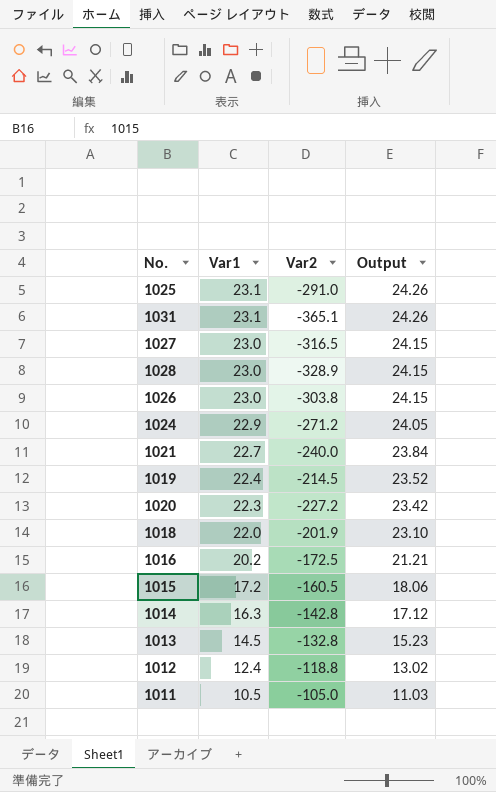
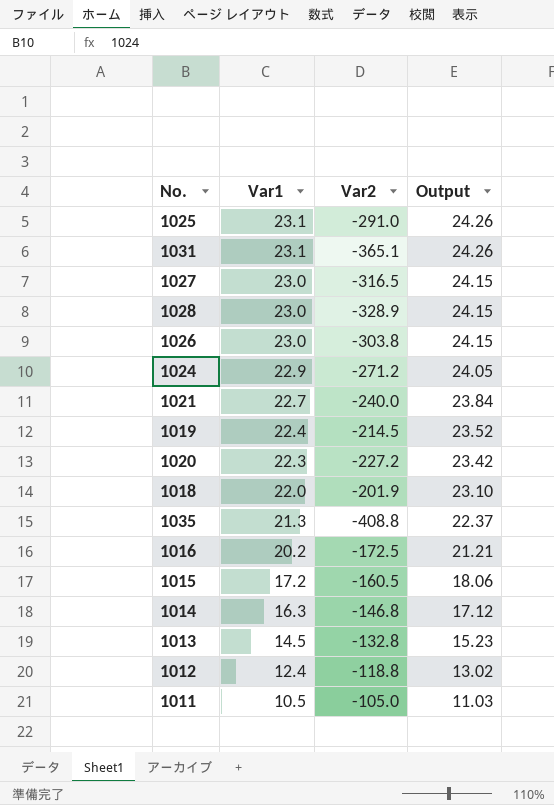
row 1035: none -> 21.3 | -408.8 | 22.37
1014 | Var2: -142.8 -> -146.8

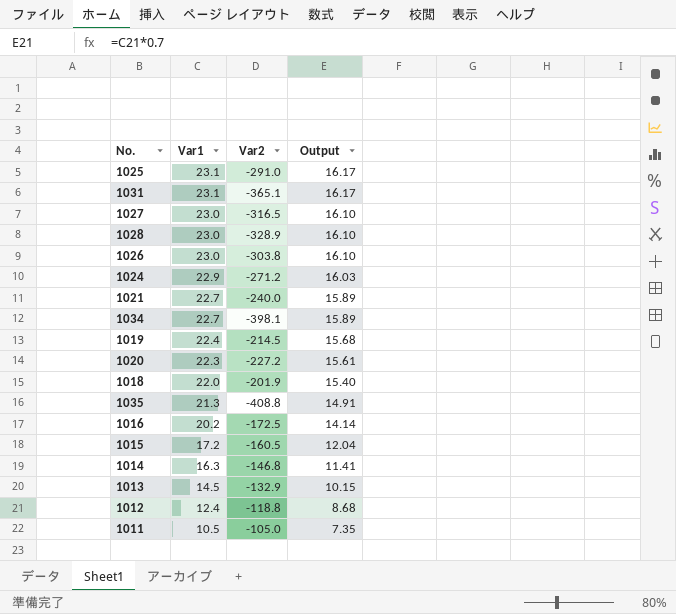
column Output | formula: [Var1] * 1.05 -> [Var1] * 0.7
row 1034: none -> 22.7 | -398.1 | 15.89
1013 | Var2: -132.8 -> -132.9

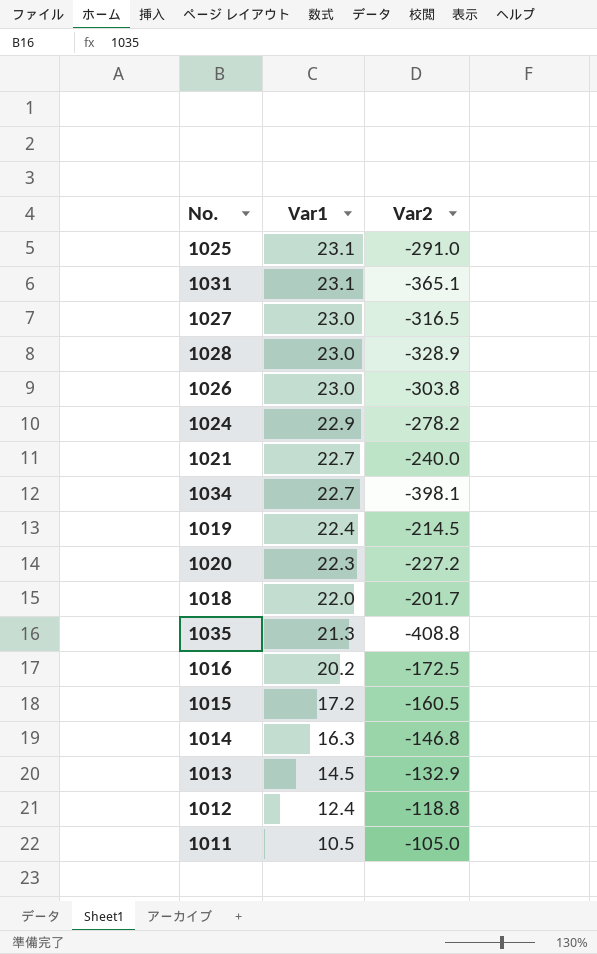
column Output | formula: [Var1] * 0.7 -> none
1024 | Var2: -271.2 -> -278.2
1018 | Var2: -201.9 -> -201.7

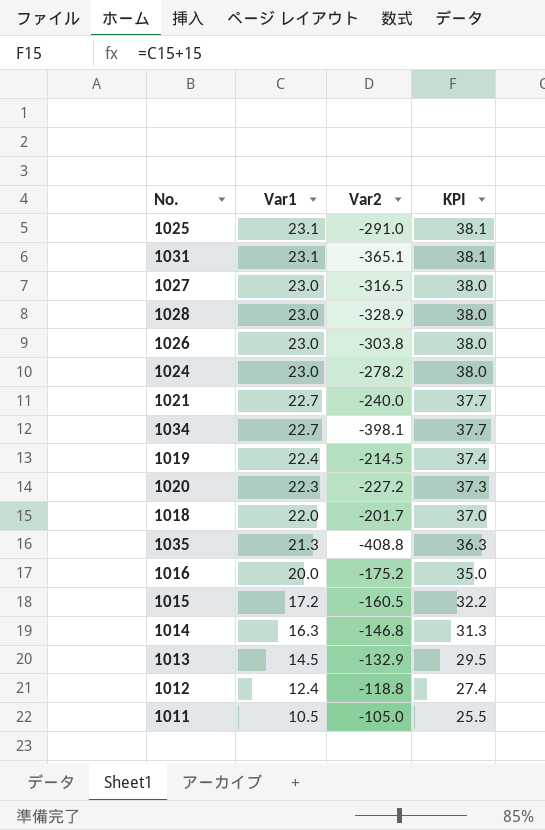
column KPI | formula: none -> [Var1] + 15
1024 | Var1: 22.9 -> 23.0
1016 | Var1: 20.2 -> 20.0
1016 | Var2: -172.5 -> -175.2

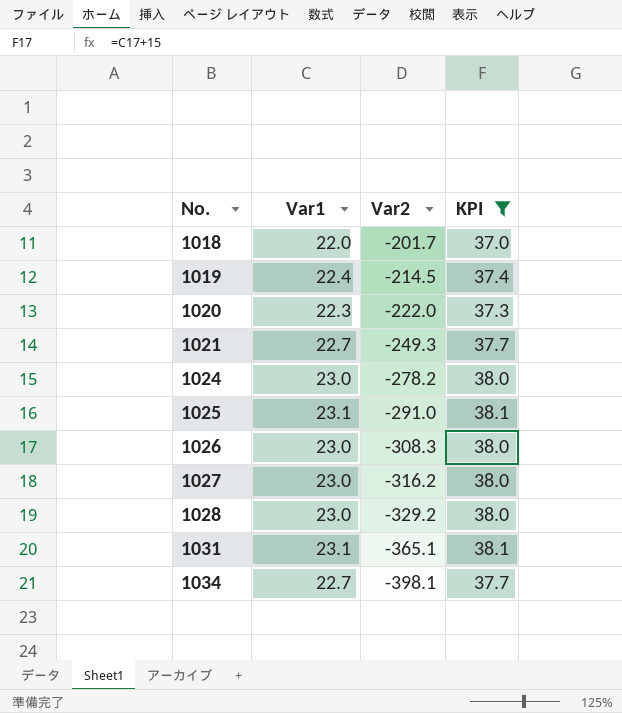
filter: none -> KPI >= 37.0
row order: Var1 descending -> No. ascending
1020 | Var2: -227.2 -> -222.0
1021 | Var2: -240.0 -> -249.3
1026 | Var2: -303.8 -> -308.3
1027 | Var2: -316.5 -> -316.2
1028 | Var2: -328.9 -> -329.2

